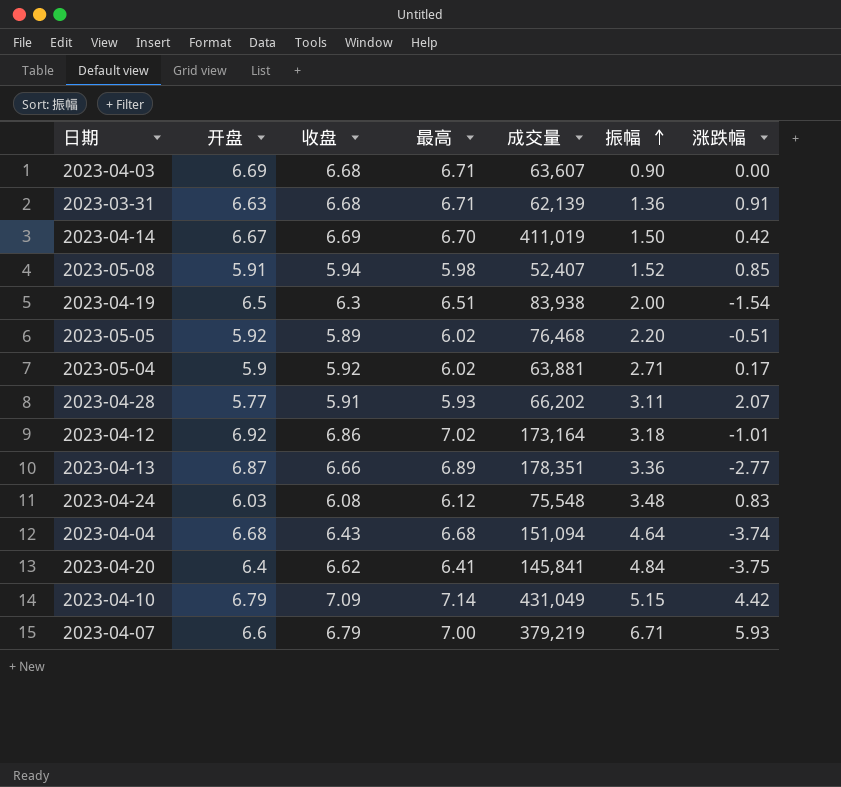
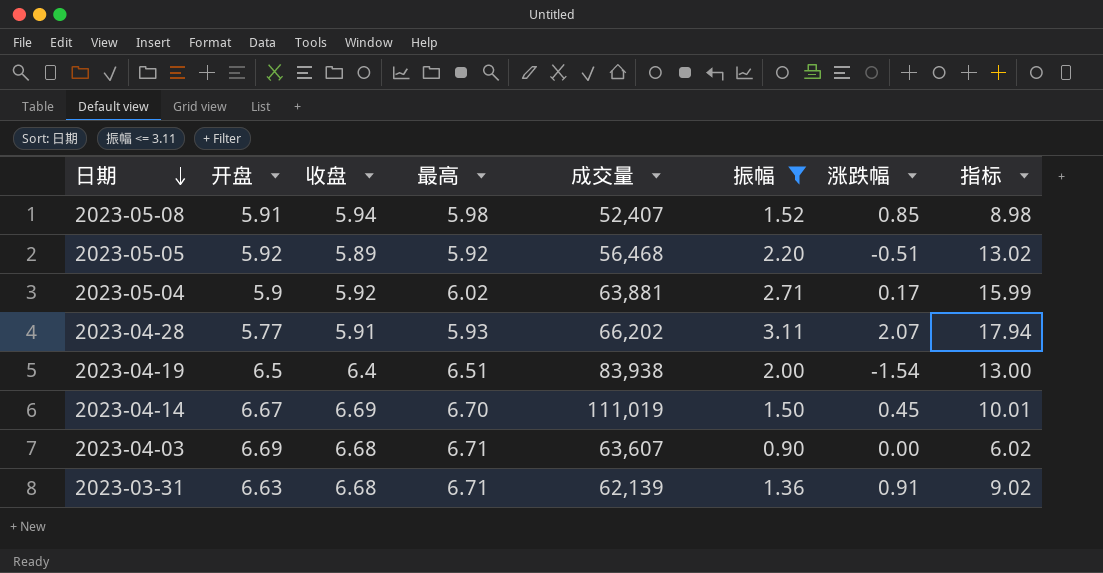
filter: none -> 振幅 <= 3.11
row order: 振幅 ascending -> 日期 descending
column 指标 | formula: none -> [开盘] * [振幅]
2023-05-05 | 最高: 6.02 -> 5.92
2023-05-05 | 成交量: 76,468 -> 56,468
2023-04-19 | 收盘: 6.3 -> 6.4
2023-04-14 | 成交量: 411,019 -> 111,019
2023-04-14 | 涨跌幅: 0.42 -> 0.45

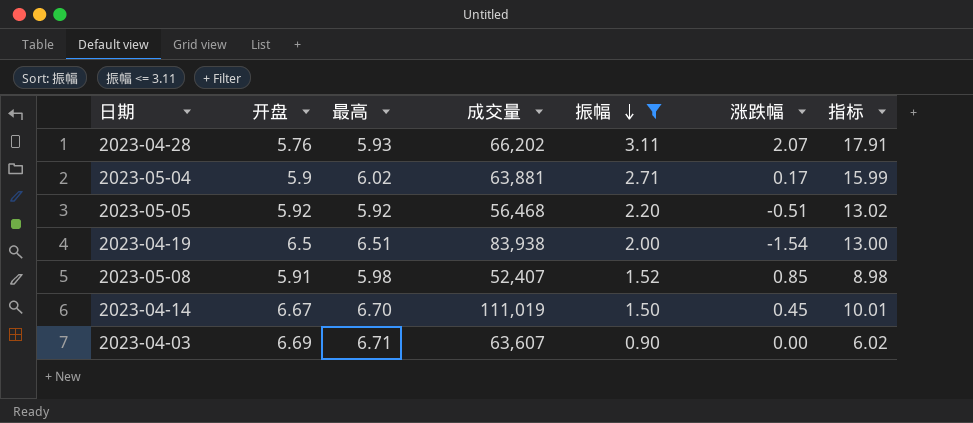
row order: 日期 descending -> 振幅 descending
column 收盘 | position: 3 -> none
row 2023-03-31: 6.63 | 6.68 | 6.71 | 62,139 | 1.36 | 0.91 | 9.02 -> none
2023-04-28 | 开盘: 5.77 -> 5.76
2023-04-28 | 指标: 17.94 -> 17.91

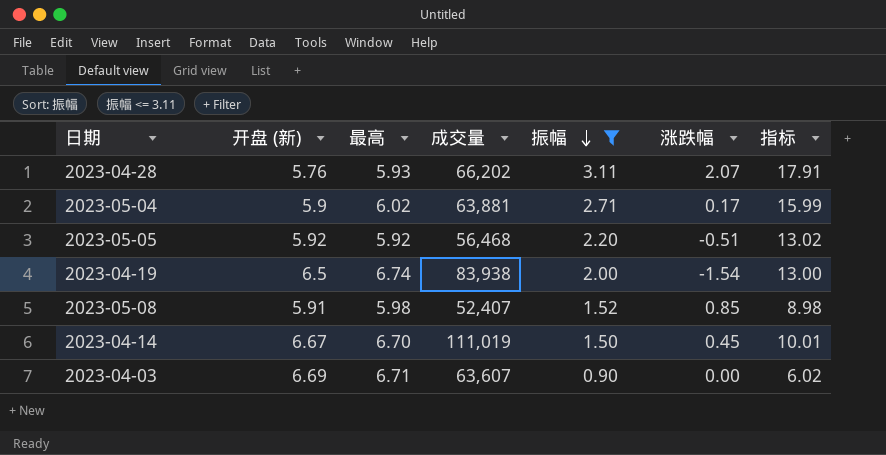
column name: 开盘 -> 开盘 (新)
2023-04-19 | 最高: 6.51 -> 6.74

